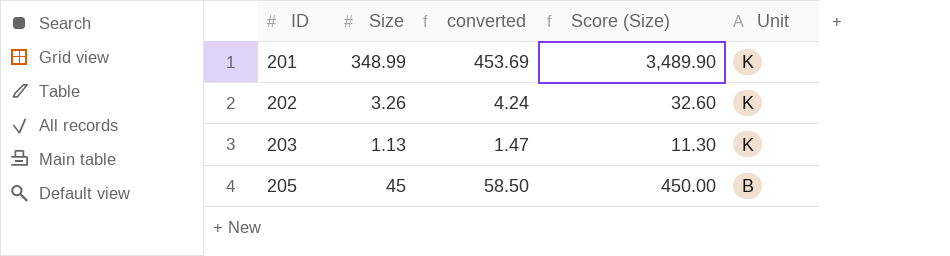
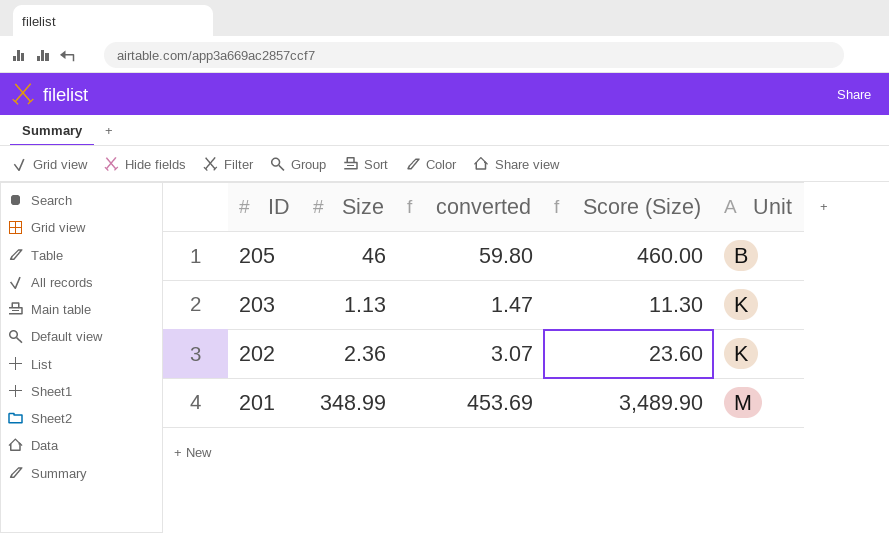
row order: ID ascending -> ID descending
205 | Size: 45 -> 46
205 | converted: 58.50 -> 59.80
205 | Score (Size): 450.00 -> 460.00
202 | Size: 3.26 -> 2.36
202 | converted: 4.24 -> 3.07
202 | Score (Size): 32.60 -> 23.60
201 | Unit: K -> M

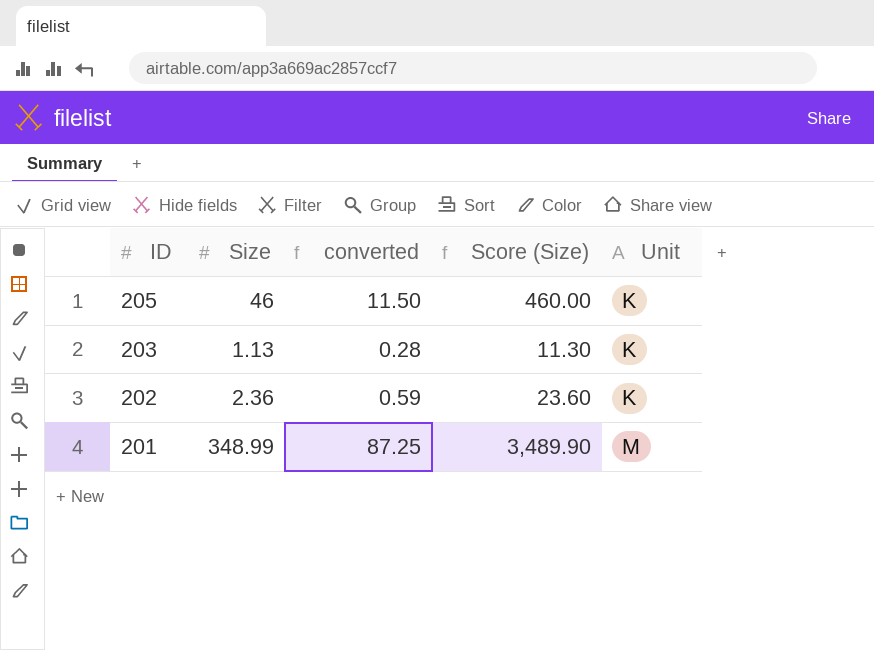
column converted | formula: [Size] * 1.3 -> [Size] * 0.25
205 | Unit: B -> K

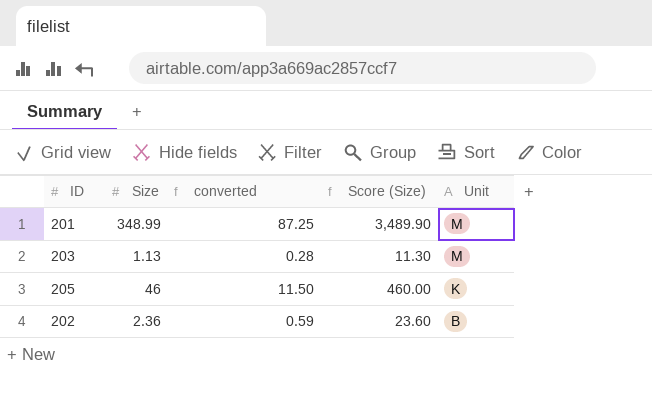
row order: ID descending -> Unit descending
203 | Unit: K -> M
202 | Unit: K -> B

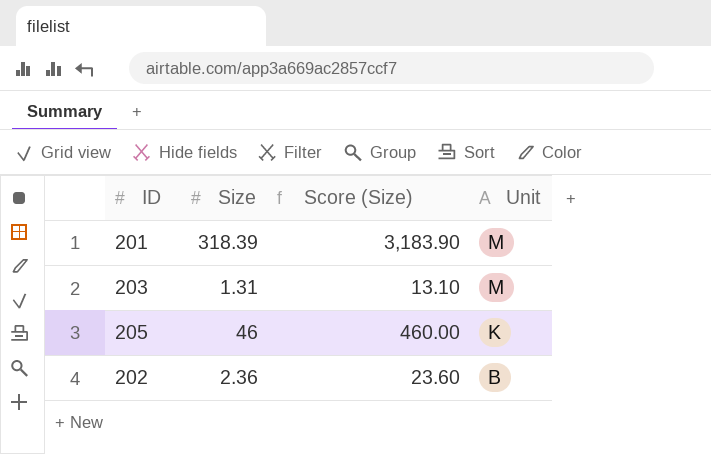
column converted | formula: [Size] * 0.25 -> none
201 | Size: 348.99 -> 318.39
201 | Score (Size): 3,489.90 -> 3,183.90
203 | Size: 1.13 -> 1.31
203 | Score (Size): 11.30 -> 13.10

